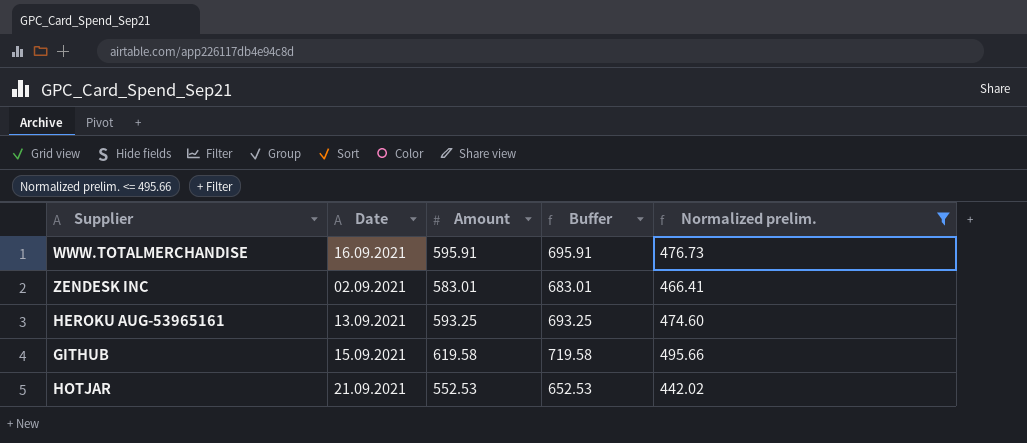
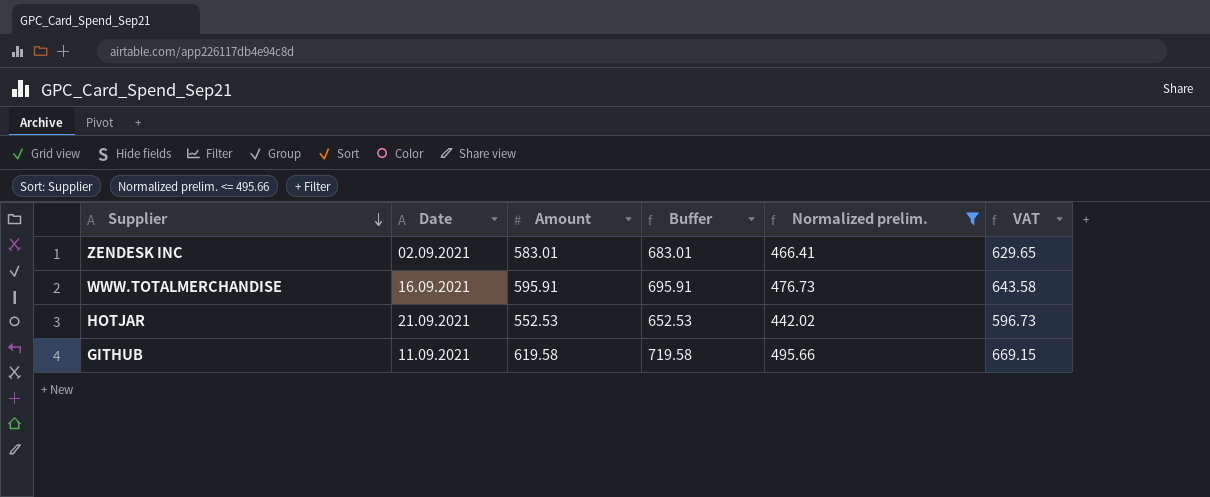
row order: none -> Supplier descending
column VAT | formula: none -> [Amount] * 1.08
row HEROKU AUG-53965161: 13.09.2021 | 593.25 | 693.25 | 474.60 -> none
GITHUB | Date: 15.09.2021 -> 11.09.2021

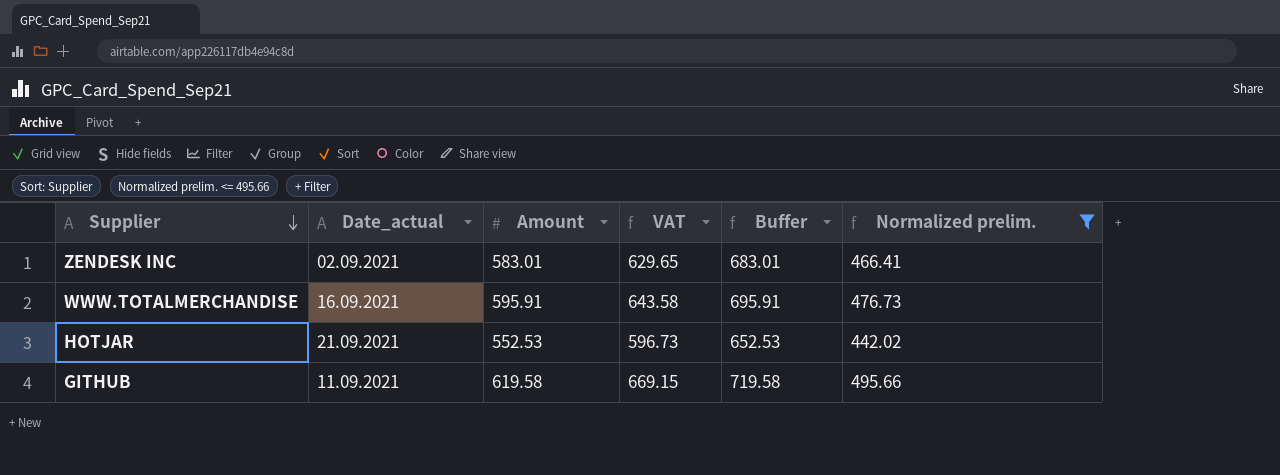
column name: Date -> Date_actual
column VAT | position: 6 -> 4

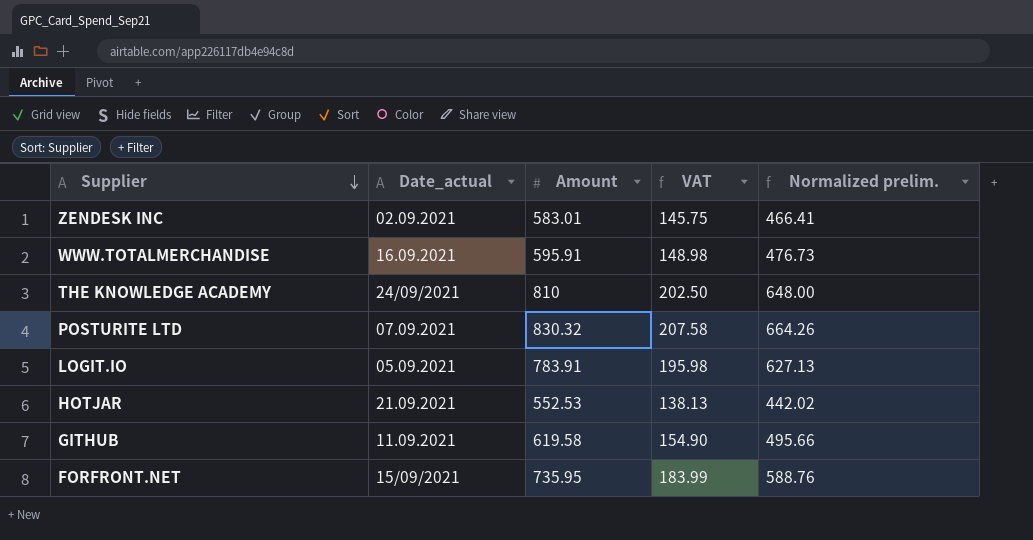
filter: Normalized prelim. <= 495.66 -> none
column Buffer | formula: [Amount] + 100 -> none
column VAT | formula: [Amount] * 1.08 -> [Amount] * 0.25

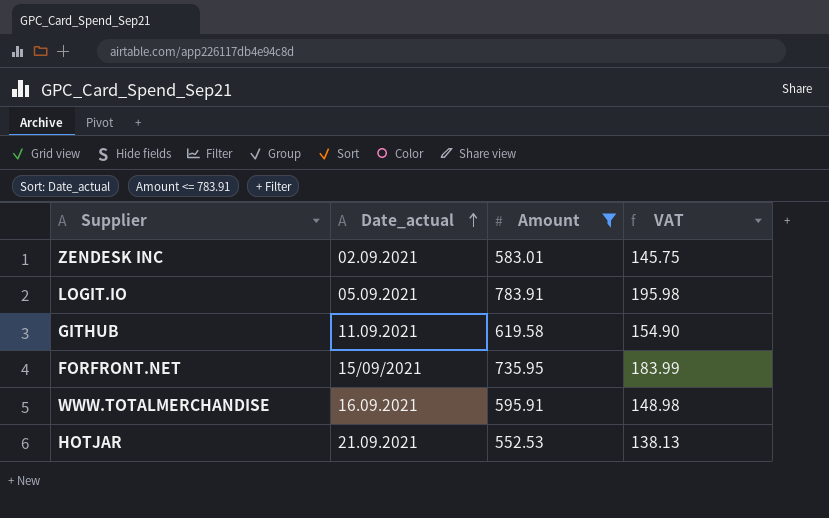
filter: none -> Amount <= 783.91
row order: Supplier descending -> Date_actual ascending
column Normalized prelim. | formula: [Amount] * 0.8 -> none

